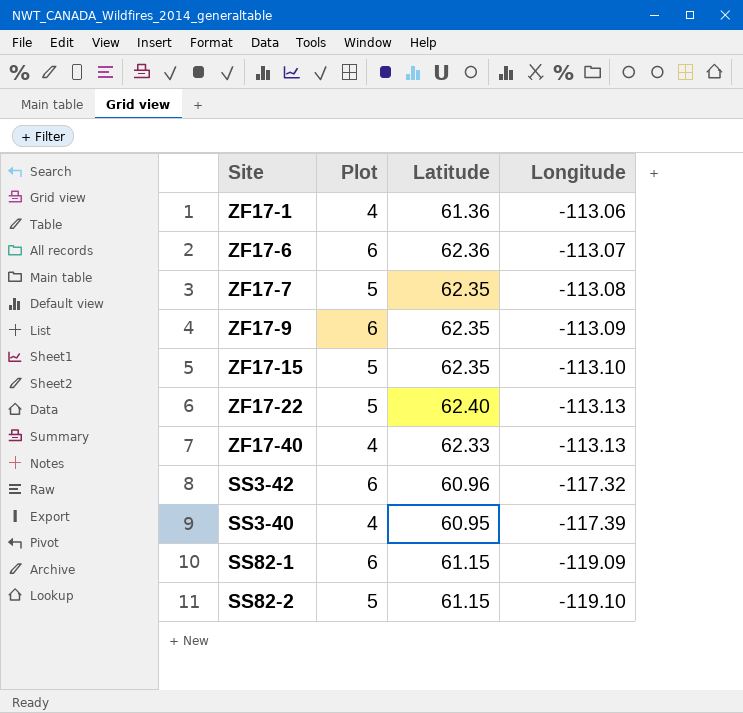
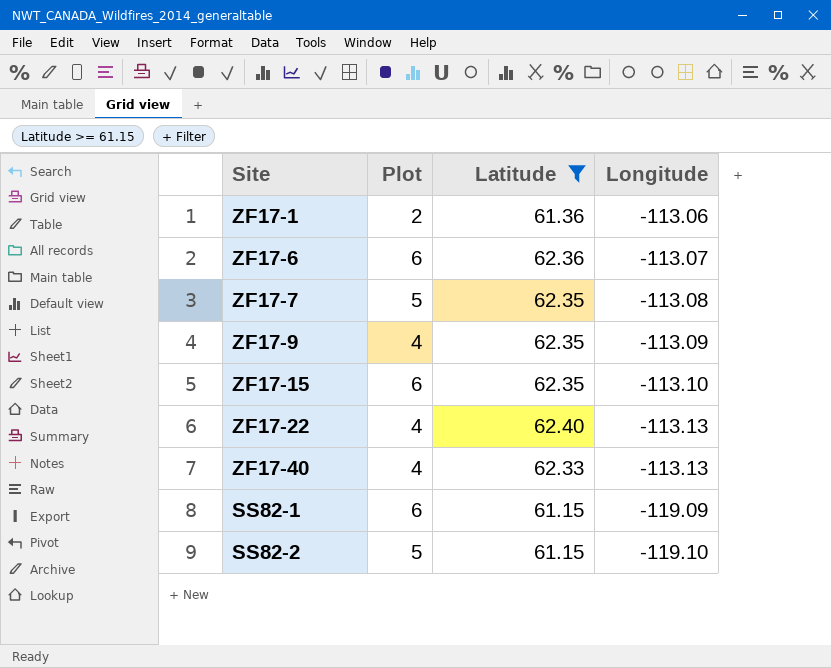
filter: none -> Latitude >= 61.15
ZF17-1 | Plot: 4 -> 2
ZF17-9 | Plot: 6 -> 4
ZF17-15 | Plot: 5 -> 6
ZF17-22 | Plot: 5 -> 4

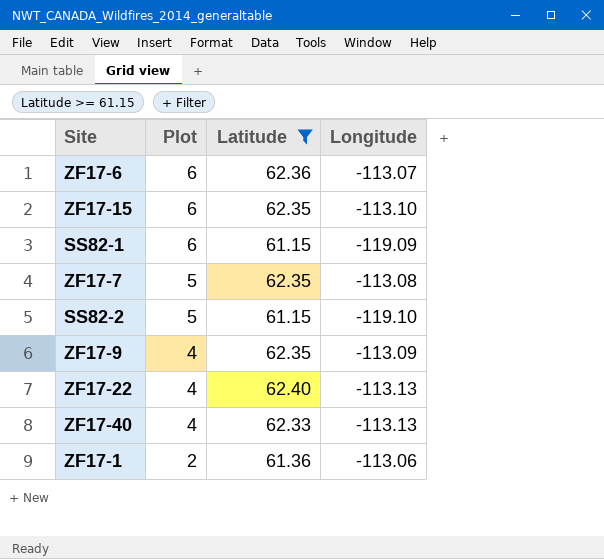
row order: Longitude descending -> Plot descending

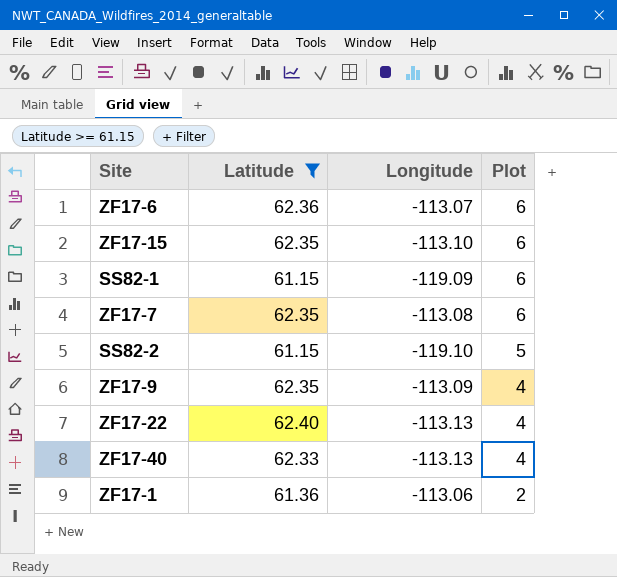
column Plot | position: 2 -> 4
ZF17-7 | Plot: 5 -> 6

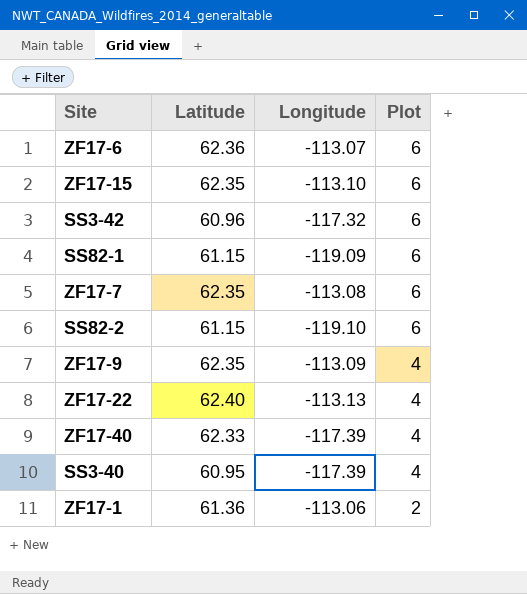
filter: Latitude >= 61.15 -> none
SS82-2 | Plot: 5 -> 6
ZF17-40 | Longitude: -113.13 -> -117.39

